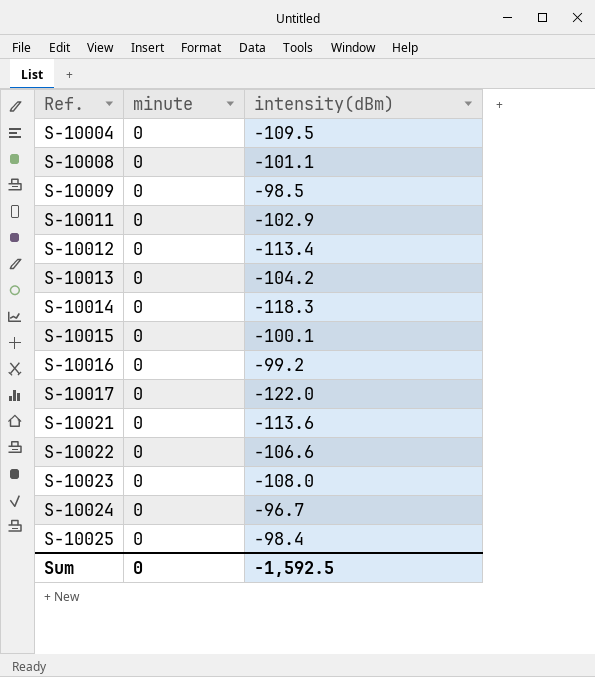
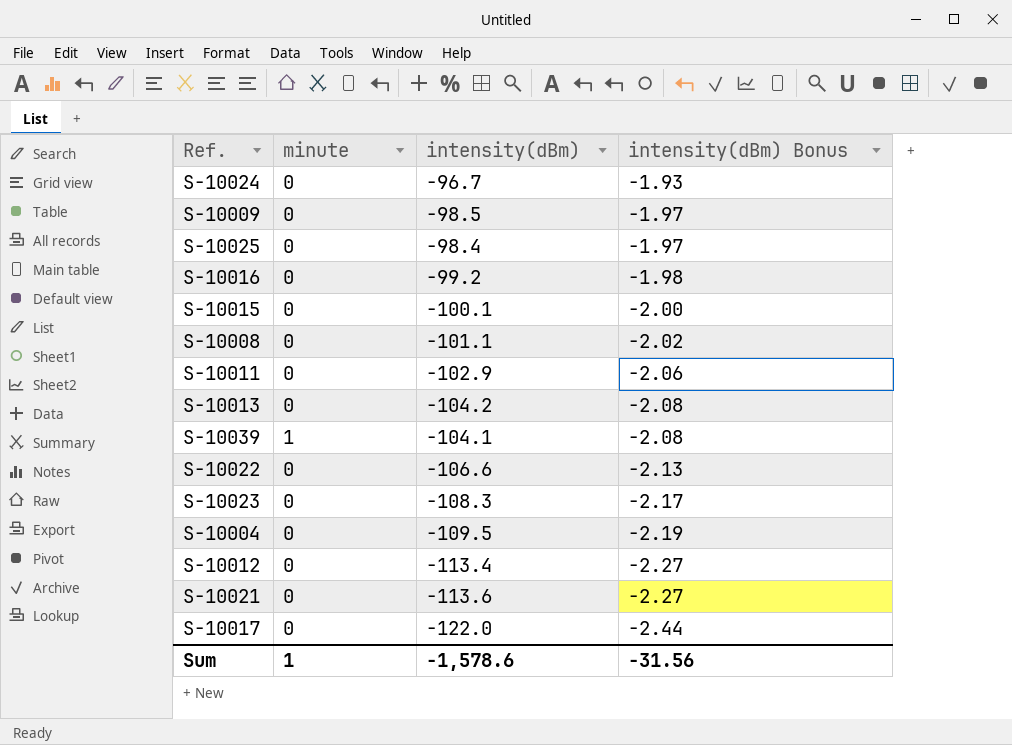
row order: Ref. ascending -> intensity(dBm) Bonus descending
column intensity(dBm) Bonus | formula: none -> [intensity(dBm)] * 0.02
row S-10014: 0 | -118.3 -> none
row S-10039: none -> 1 | -104.1 | -2.08
S-10023 | intensity(dBm): -108.0 -> -108.3
Sum | minute: 0 -> 1
Sum | intensity(dBm): -1,592.5 -> -1,578.6

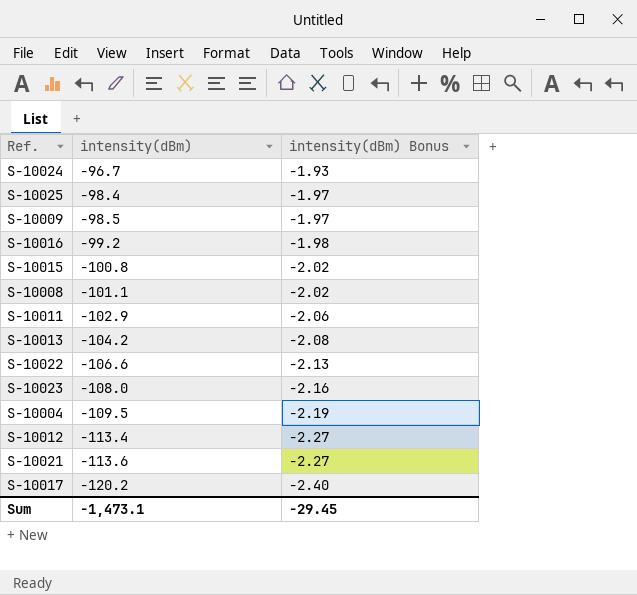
row order: intensity(dBm) Bonus descending -> intensity(dBm) descending
column minute | position: 2 -> none
row S-10039: 1 | -104.1 | -2.08 -> none
S-10015 | intensity(dBm): -100.1 -> -100.8
S-10015 | intensity(dBm) Bonus: -2.00 -> -2.02
S-10023 | intensity(dBm): -108.3 -> -108.0
S-10023 | intensity(dBm) Bonus: -2.17 -> -2.16
S-10017 | intensity(dBm): -122.0 -> -120.2
S-10017 | intensity(dBm) Bonus: -2.44 -> -2.40
Sum | intensity(dBm): -1,578.6 -> -1,473.1
Sum | intensity(dBm) Bonus: -31.56 -> -29.45

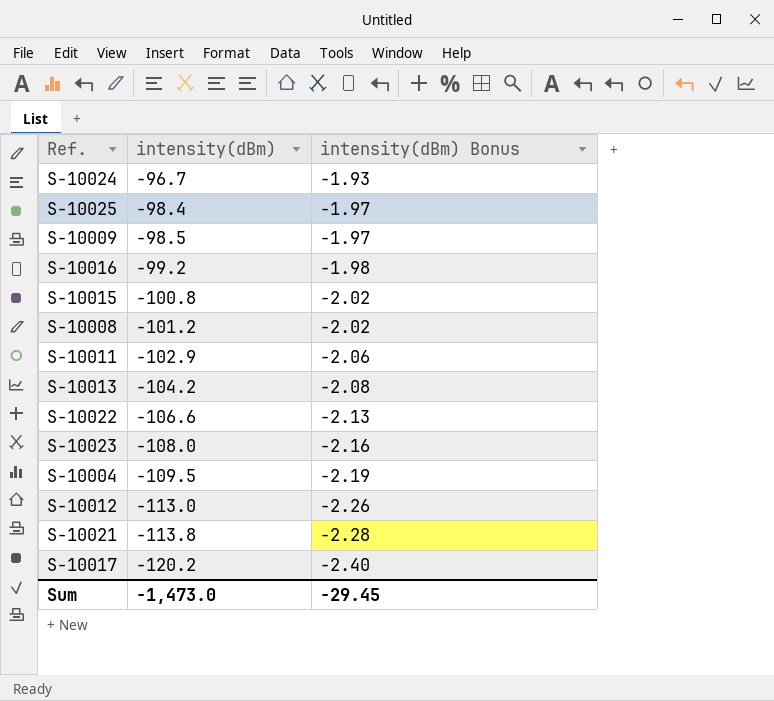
S-10008 | intensity(dBm): -101.1 -> -101.2
S-10012 | intensity(dBm): -113.4 -> -113.0
S-10012 | intensity(dBm) Bonus: -2.27 -> -2.26
S-10021 | intensity(dBm): -113.6 -> -113.8
S-10021 | intensity(dBm) Bonus: -2.27 -> -2.28
Sum | intensity(dBm): -1,473.1 -> -1,473.0

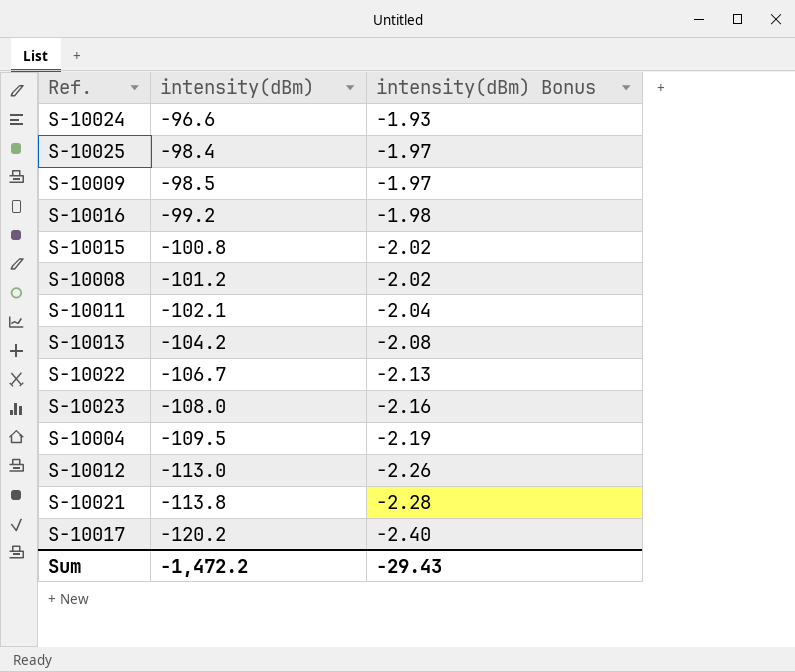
S-10024 | intensity(dBm): -96.7 -> -96.6
S-10011 | intensity(dBm): -102.9 -> -102.1
S-10011 | intensity(dBm) Bonus: -2.06 -> -2.04
S-10022 | intensity(dBm): -106.6 -> -106.7
Sum | intensity(dBm): -1,473.0 -> -1,472.2
Sum | intensity(dBm) Bonus: -29.45 -> -29.43

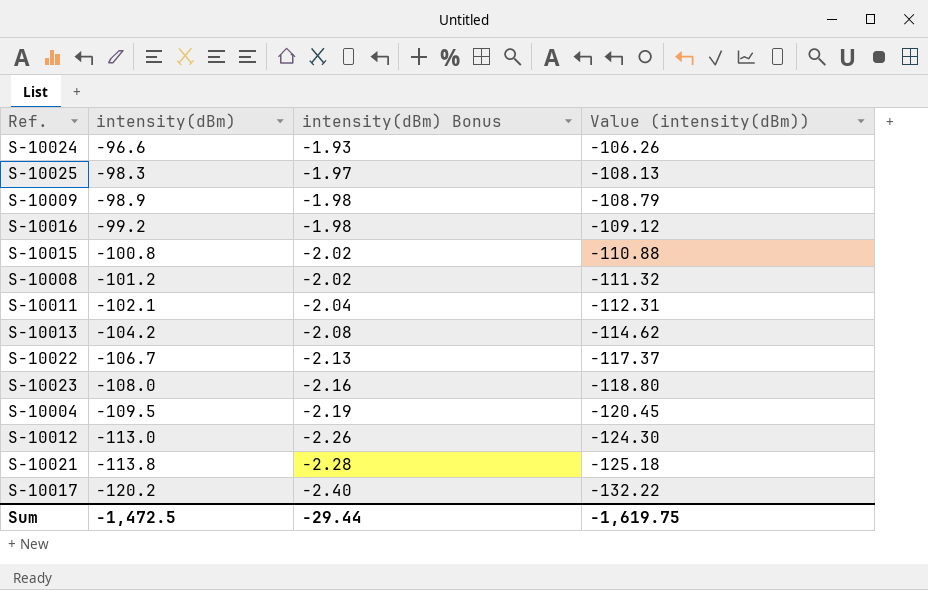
column Value (intensity(dBm)) | formula: none -> [intensity(dBm)] * 1.1
S-10025 | intensity(dBm): -98.4 -> -98.3
S-10009 | intensity(dBm): -98.5 -> -98.9
S-10009 | intensity(dBm) Bonus: -1.97 -> -1.98
Sum | intensity(dBm): -1,472.2 -> -1,472.5
Sum | intensity(dBm) Bonus: -29.43 -> -29.44

